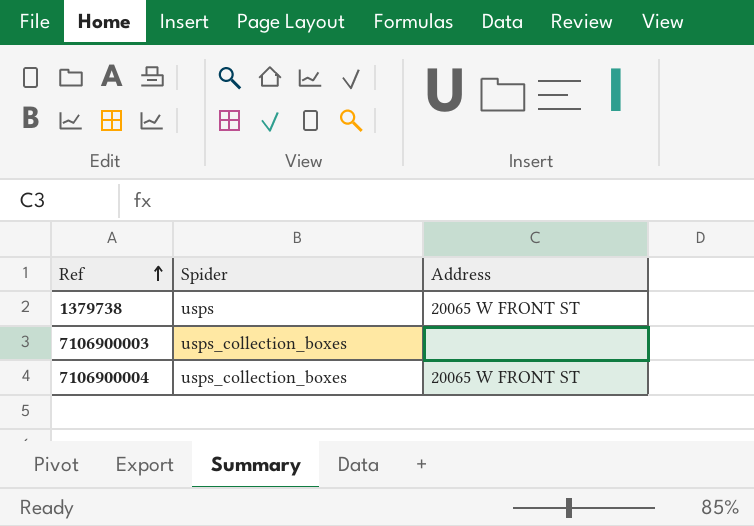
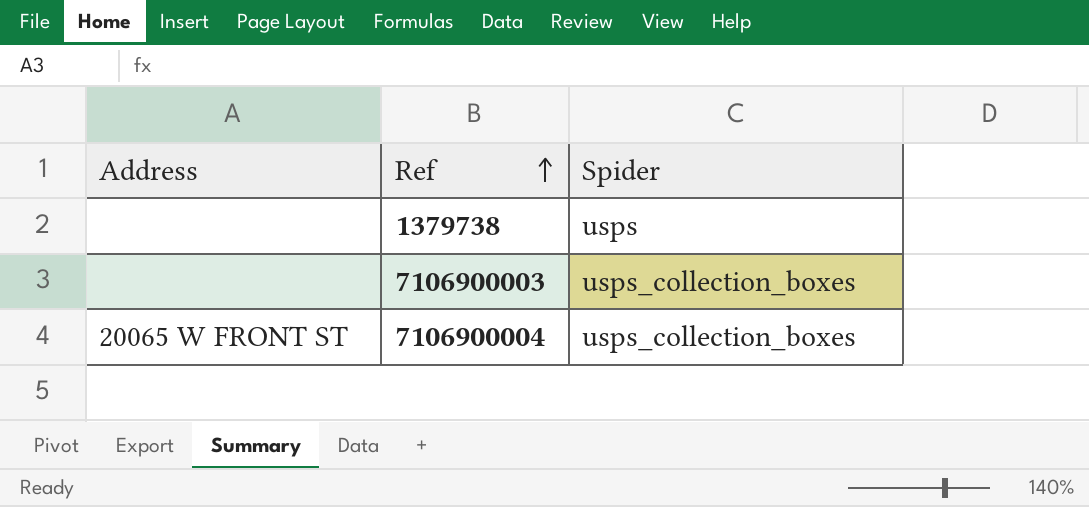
column Address | position: 3 -> 1
1379738 | Address: 20065 W FRONT ST -> none

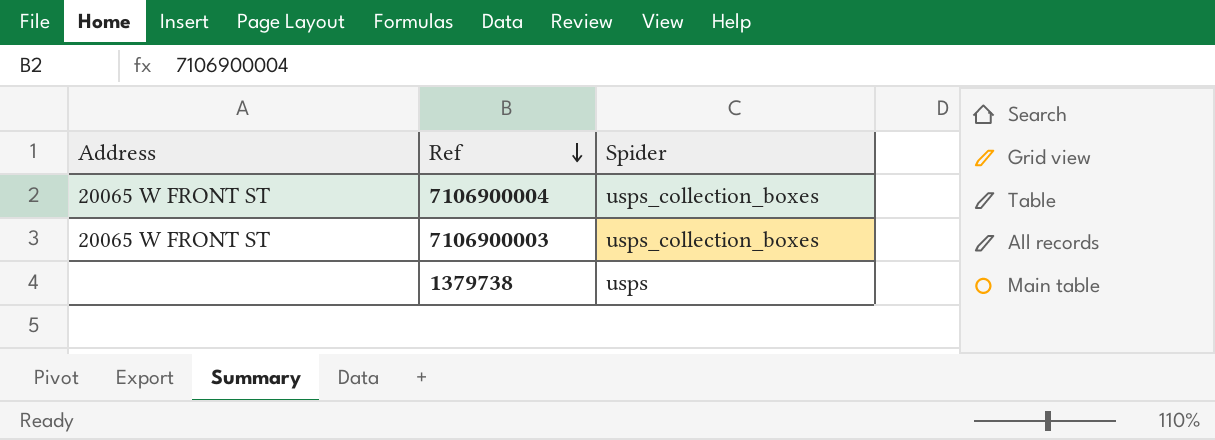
row order: Ref ascending -> Ref descending
7106900003 | Address: none -> 20065 W FRONT ST

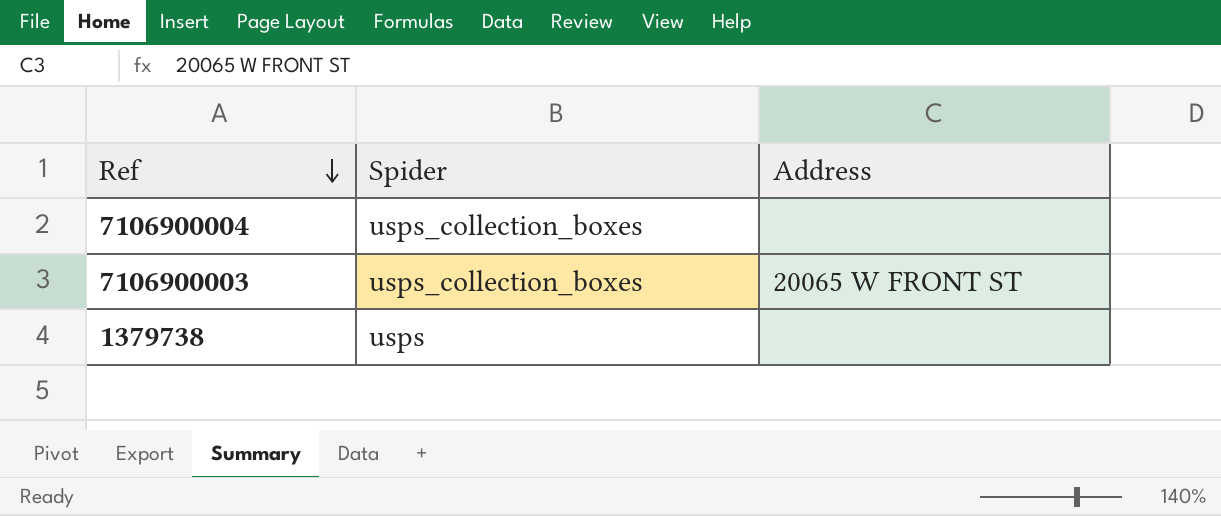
column Address | position: 1 -> 3
7106900004 | Address: 20065 W FRONT ST -> none

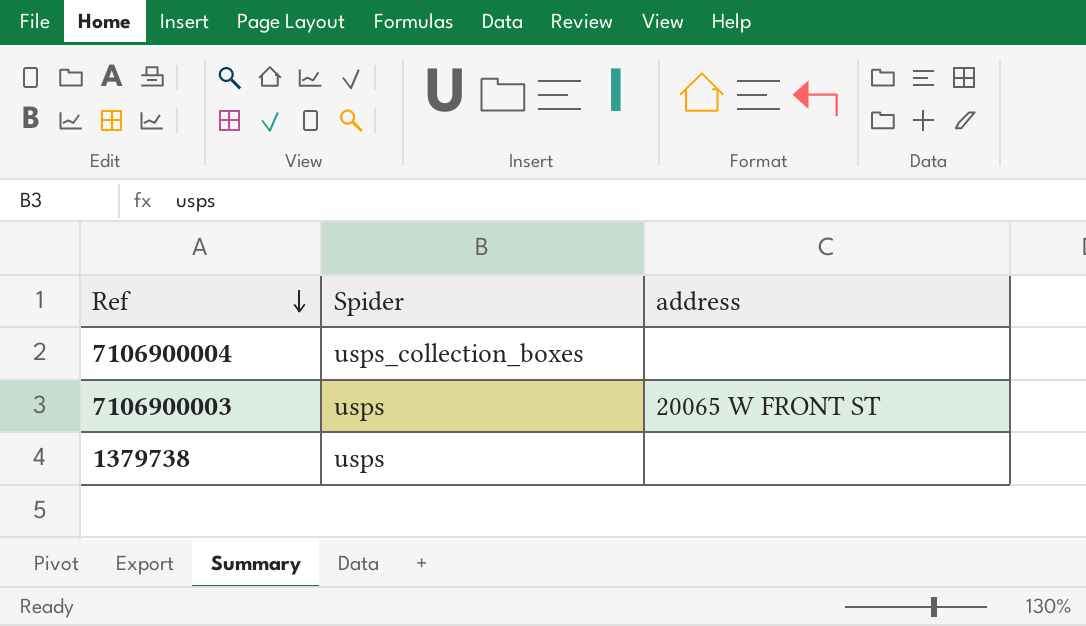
column name: Address -> address
7106900003 | Spider: usps_collection_boxes -> usps

